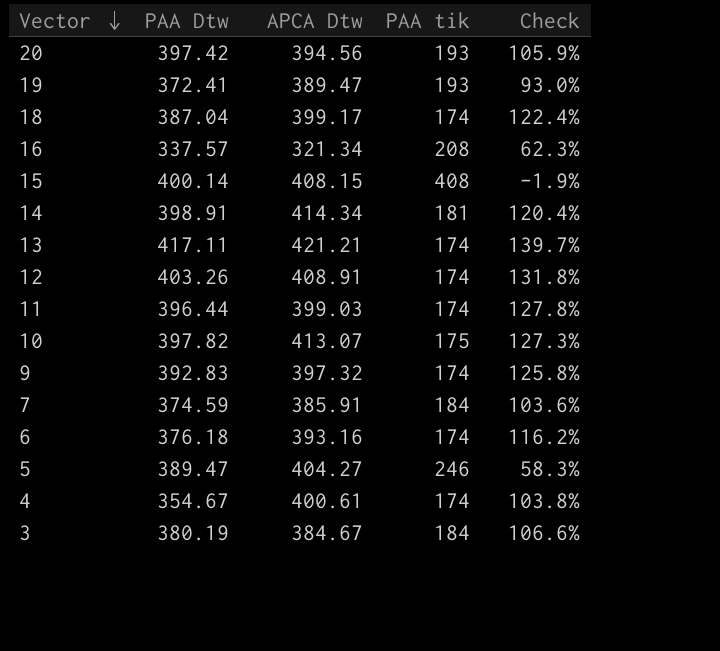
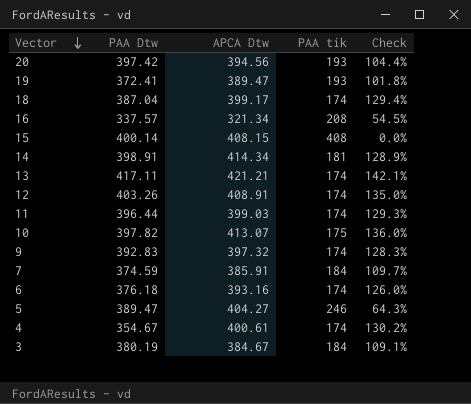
column Check | formula: ([PAA Dtw] - [PAA tik]) / [PAA tik] -> ([APCA Dtw] - [PAA tik]) / [PAA tik]

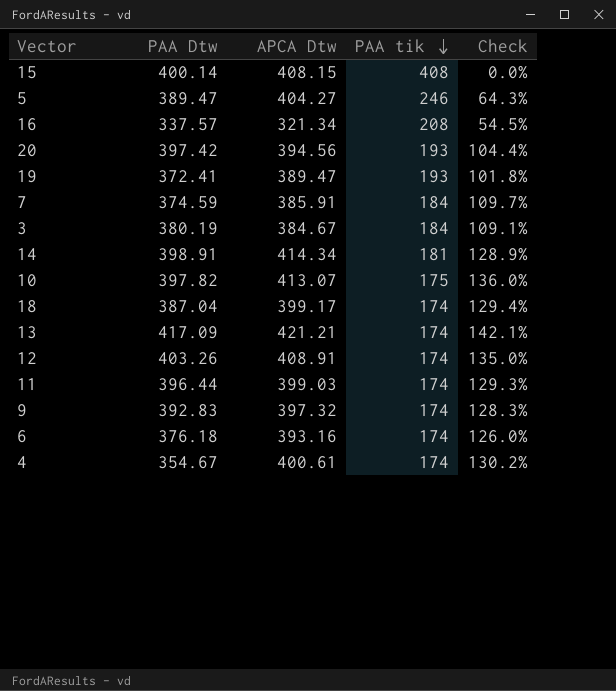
row order: Vector descending -> PAA tik descending
13 | PAA Dtw: 417.11 -> 417.09

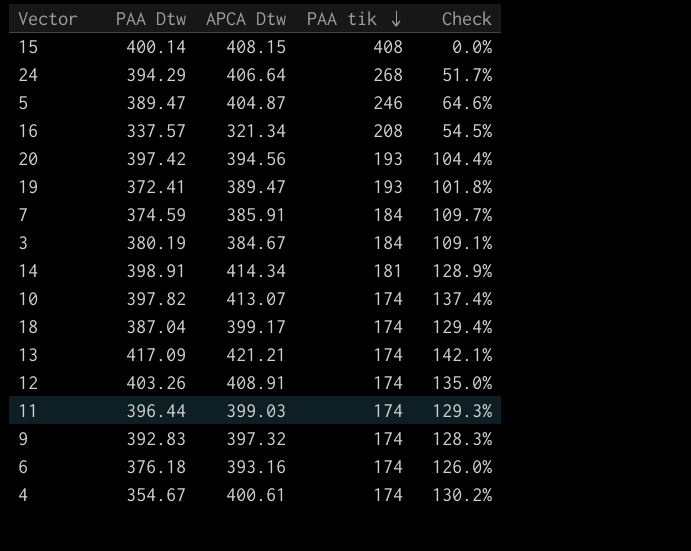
row 24: none -> 394.29 | 406.64 | 268 | 51.7%
5 | APCA Dtw: 404.27 -> 404.87
5 | Check: 64.3% -> 64.6%
10 | PAA tik: 175 -> 174
10 | Check: 136.0% -> 137.4%

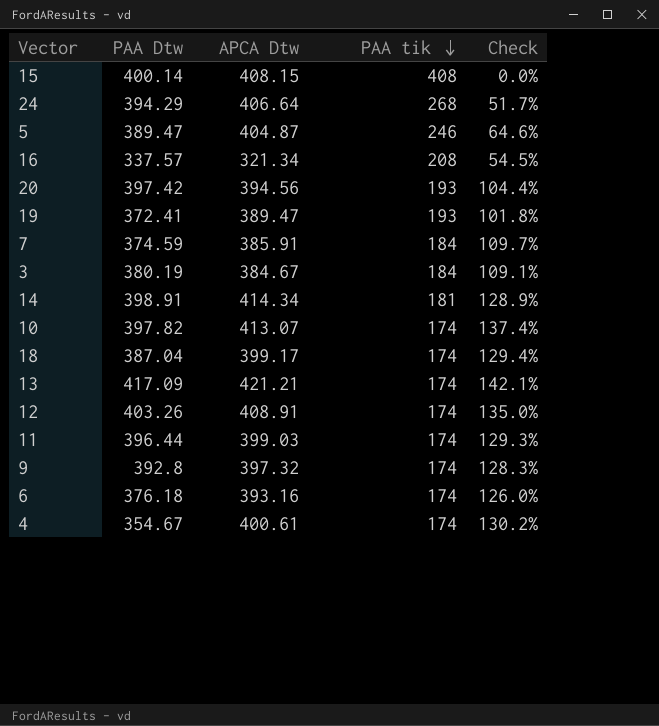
9 | PAA Dtw: 392.83 -> 392.8

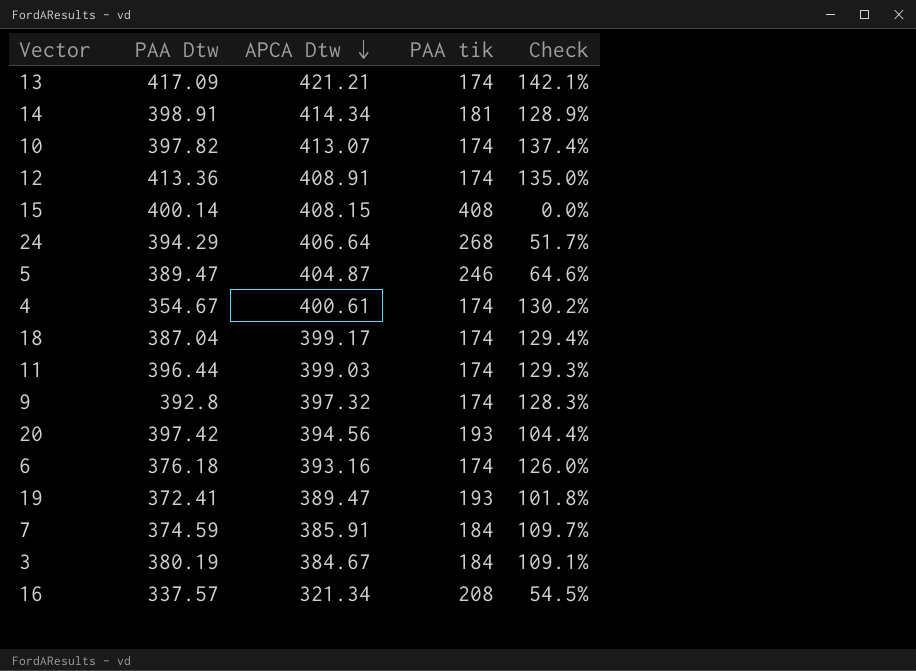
row order: PAA tik descending -> APCA Dtw descending
12 | PAA Dtw: 403.26 -> 413.36

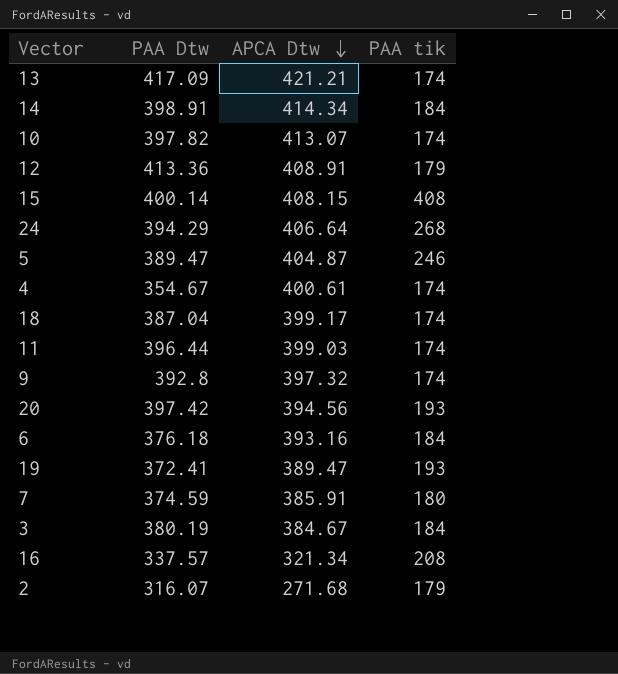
column Check | formula: ([APCA Dtw] - [PAA tik]) / [PAA tik] -> none
14 | PAA tik: 181 -> 184
12 | PAA tik: 174 -> 179
6 | PAA tik: 174 -> 184
7 | PAA tik: 184 -> 180
row 2: none -> 316.07 | 271.68 | 179

